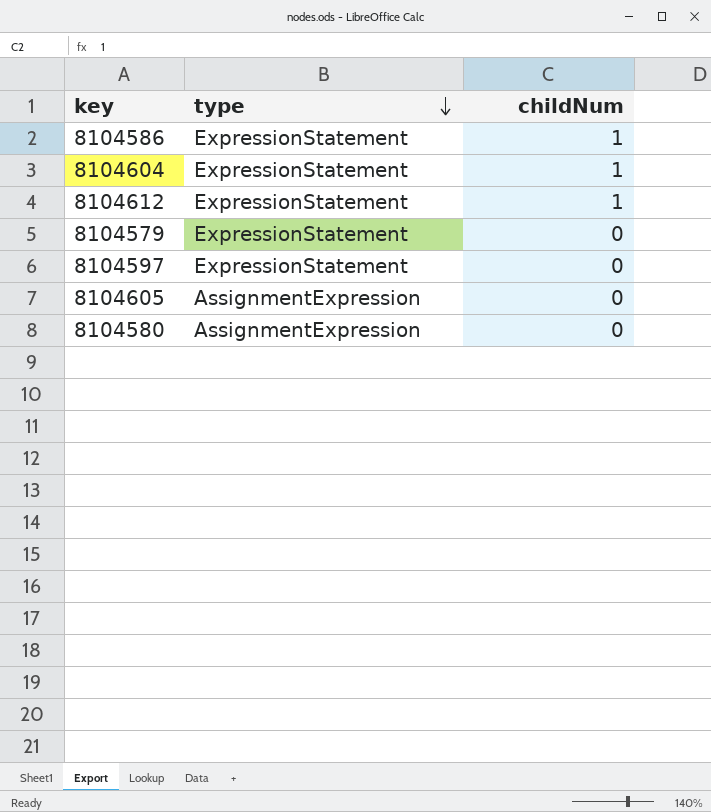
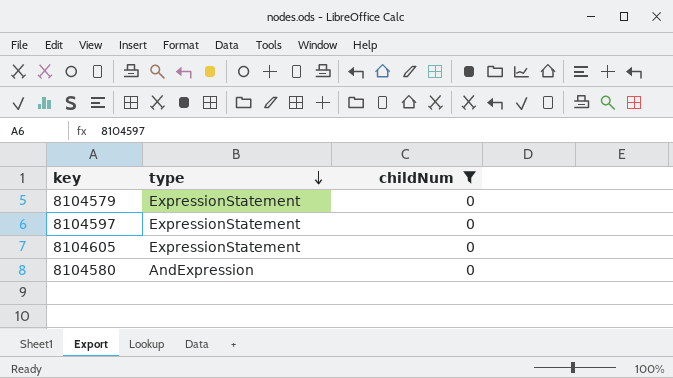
filter: none -> childNum = 0
8104605 | type: AssignmentExpression -> ExpressionStatement
8104580 | type: AssignmentExpression -> AndExpression

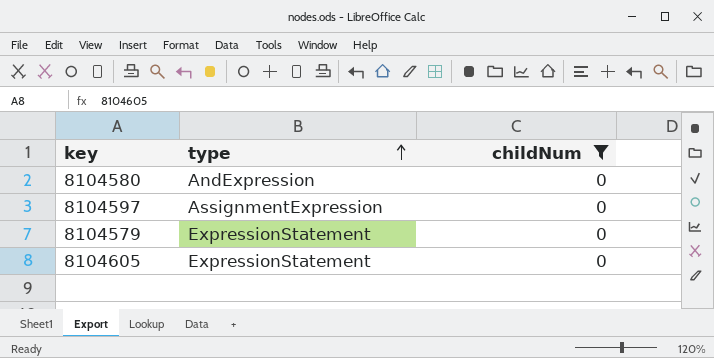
row order: type descending -> type ascending
8104597 | type: ExpressionStatement -> AssignmentExpression

